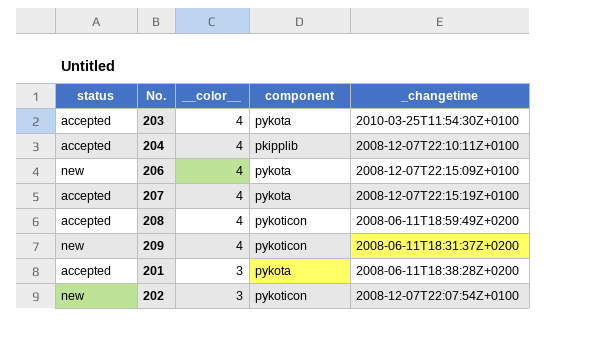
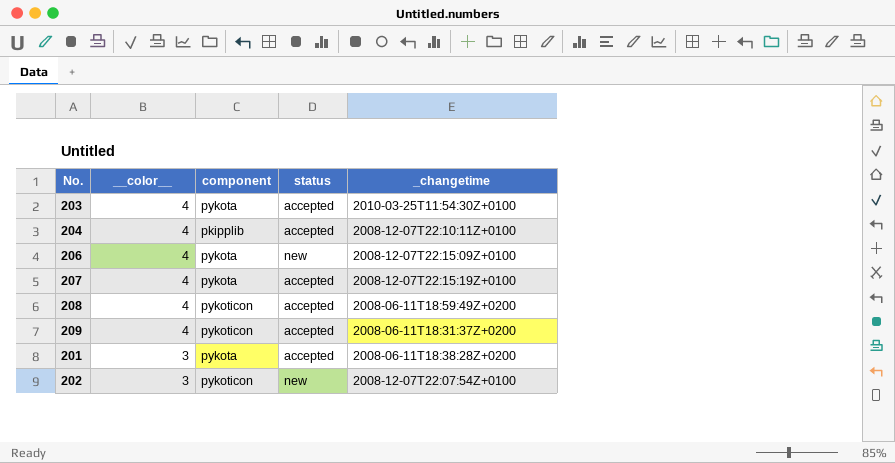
column status | position: 1 -> 4
209 | status: new -> accepted

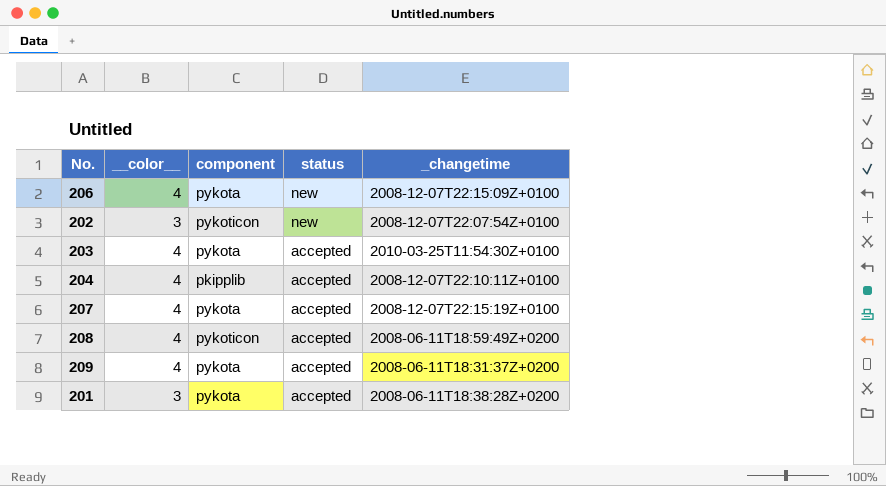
row order: __color__ descending -> status descending
209 | component: pykoticon -> pykota

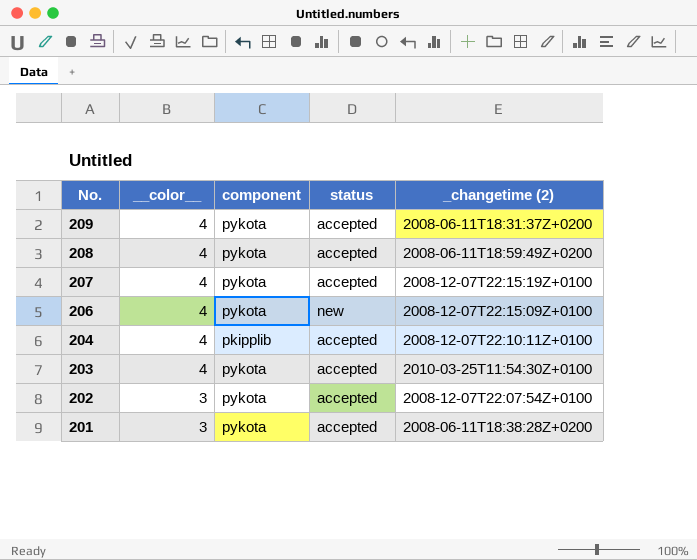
row order: status descending -> No. descending
column name: _changetime -> _changetime (2)
208 | component: pykoticon -> pykota
202 | component: pykoticon -> pykota
202 | status: new -> accepted

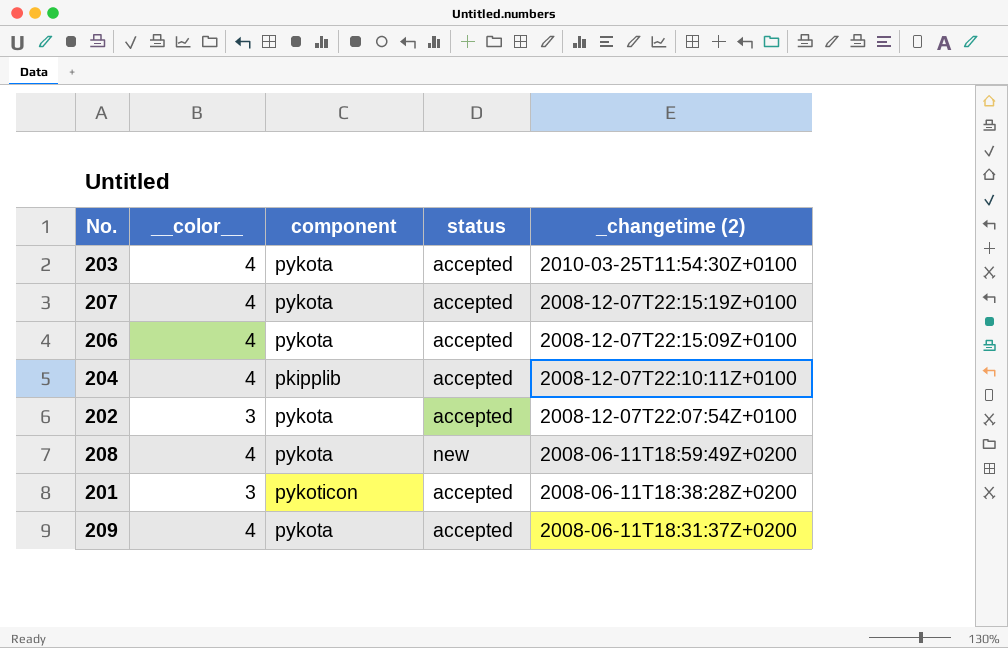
row order: No. descending -> _changetime (2) descending
206 | status: new -> accepted
208 | status: accepted -> new
201 | component: pykota -> pykoticon

